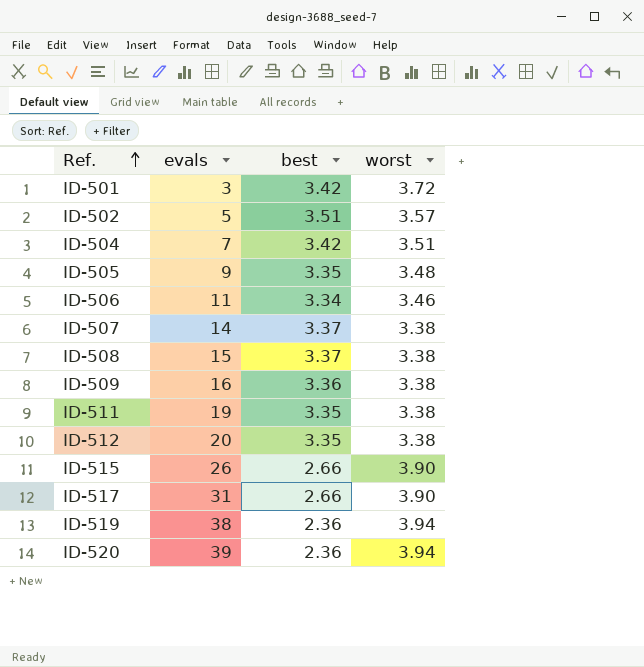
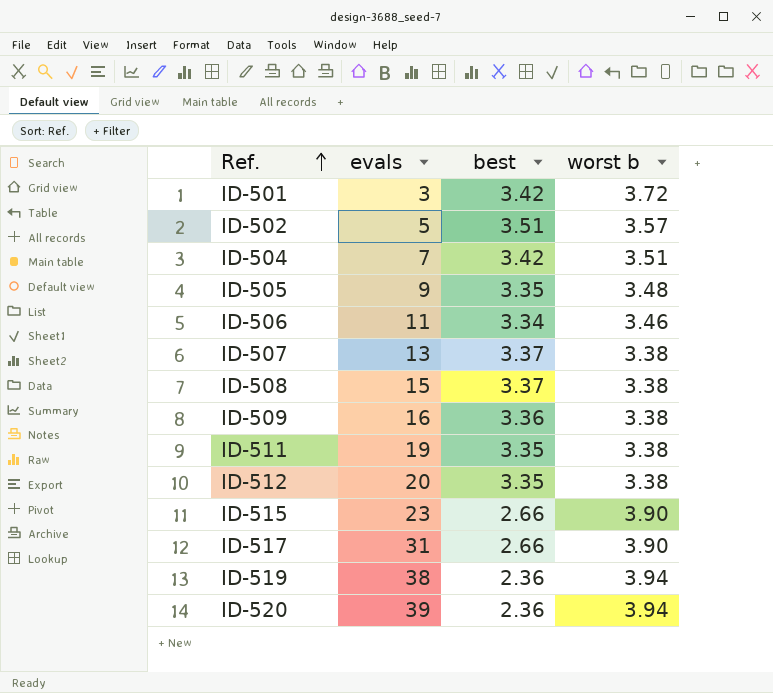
column name: worst -> worst b
ID-507 | evals: 14 -> 13
ID-515 | evals: 26 -> 23

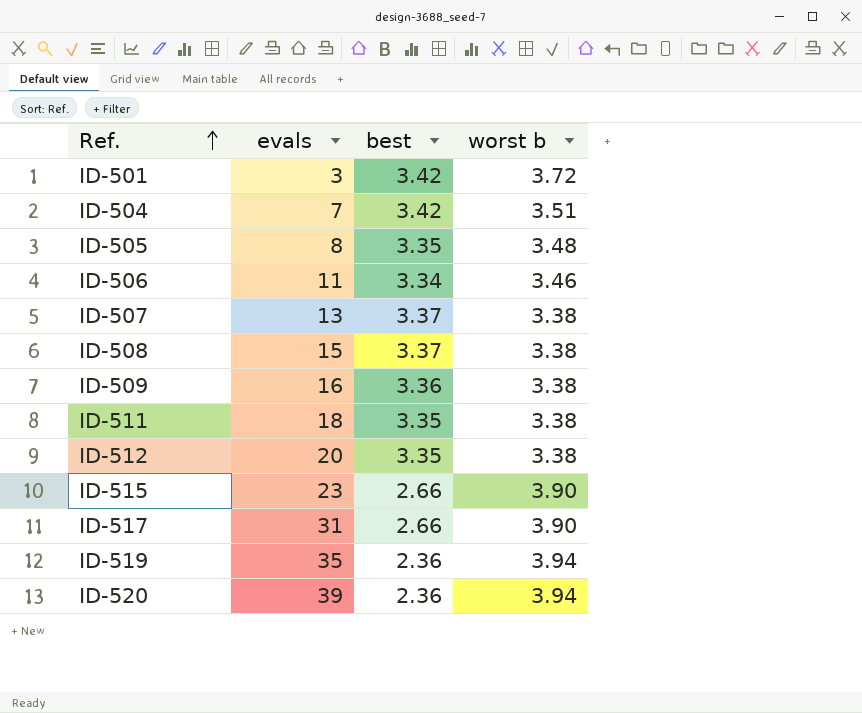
row ID-502: 5 | 3.51 | 3.57 -> none
ID-505 | evals: 9 -> 8
ID-511 | evals: 19 -> 18
ID-519 | evals: 38 -> 35

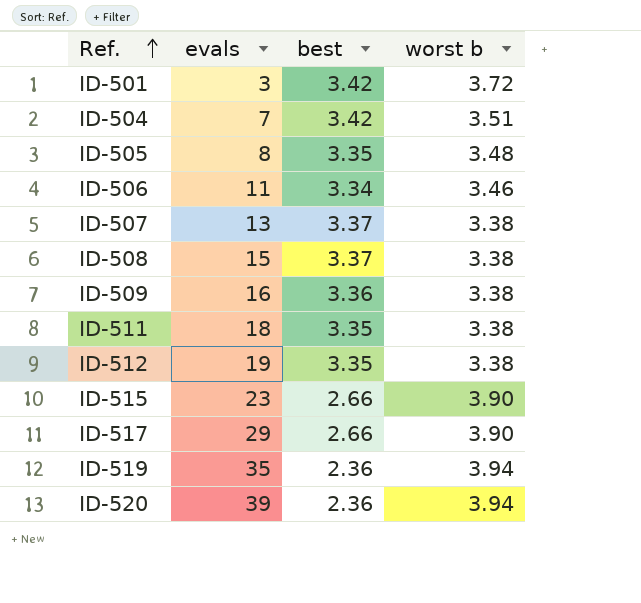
ID-512 | evals: 20 -> 19
ID-517 | evals: 31 -> 29

